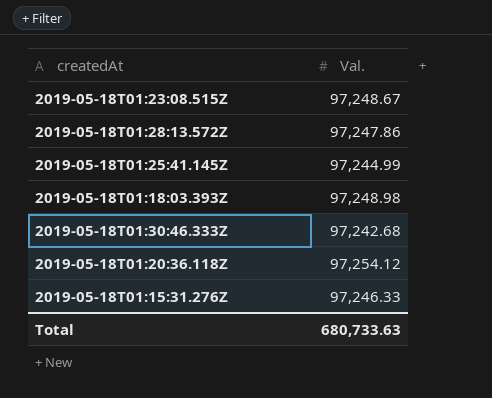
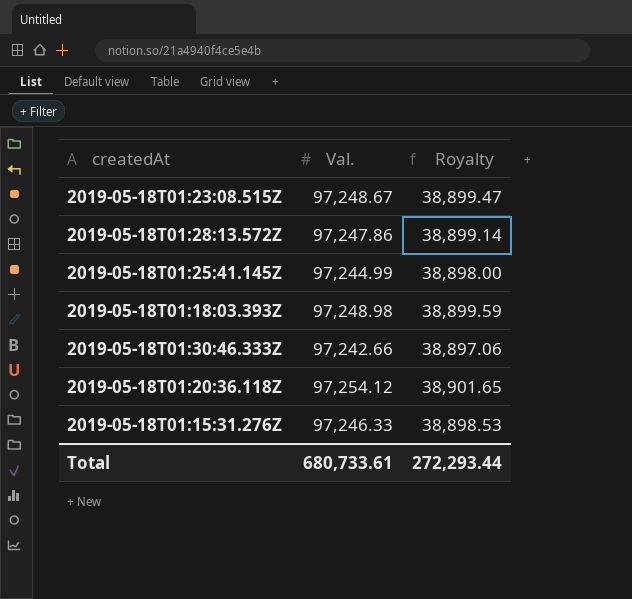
column Royalty | formula: none -> [Val.] * 0.4
2019-05-18T01:30:46.333Z | Val.: 97,242.68 -> 97,242.66
Total | Val.: 680,733.63 -> 680,733.61

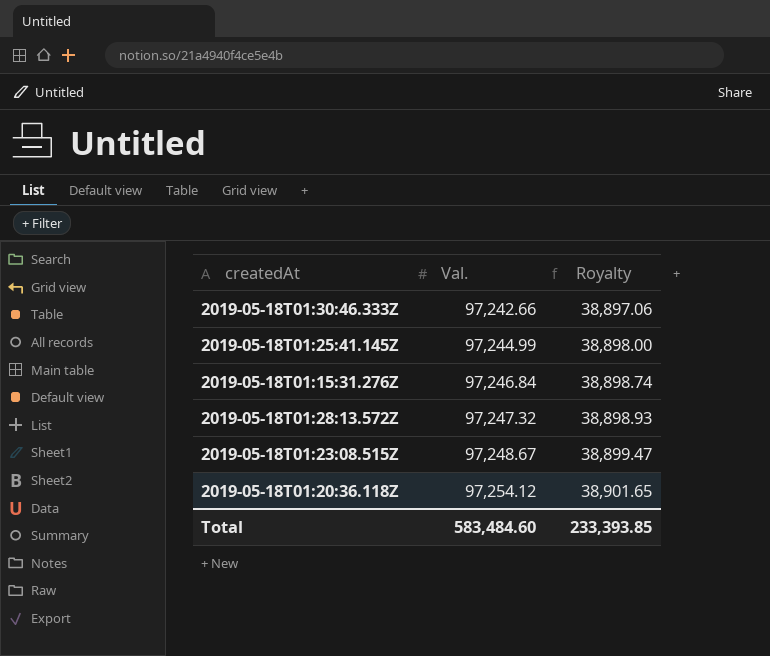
row order: none -> Val. ascending
row 2019-05-18T01:18:03.393Z: 97,248.98 | 38,899.59 -> none
2019-05-18T01:15:31.276Z | Val.: 97,246.33 -> 97,246.84
2019-05-18T01:15:31.276Z | Royalty: 38,898.53 -> 38,898.74
2019-05-18T01:28:13.572Z | Val.: 97,247.86 -> 97,247.32
2019-05-18T01:28:13.572Z | Royalty: 38,899.14 -> 38,898.93
Total | Val.: 680,733.61 -> 583,484.60
Total | Royalty: 272,293.44 -> 233,393.85

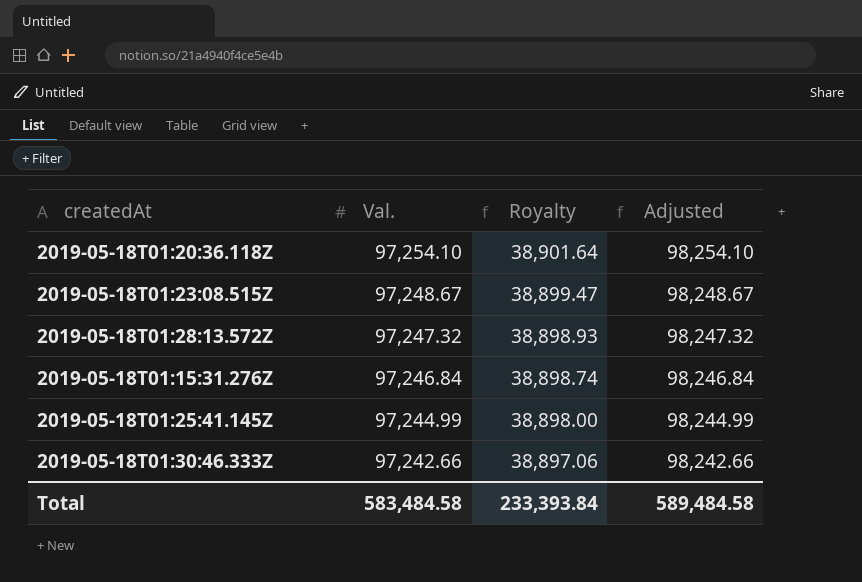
row order: Val. ascending -> Val. descending
column Adjusted | formula: none -> [Val.] + 1000
2019-05-18T01:20:36.118Z | Val.: 97,254.12 -> 97,254.10
2019-05-18T01:20:36.118Z | Royalty: 38,901.65 -> 38,901.64
Total | Val.: 583,484.60 -> 583,484.58
Total | Royalty: 233,393.85 -> 233,393.84

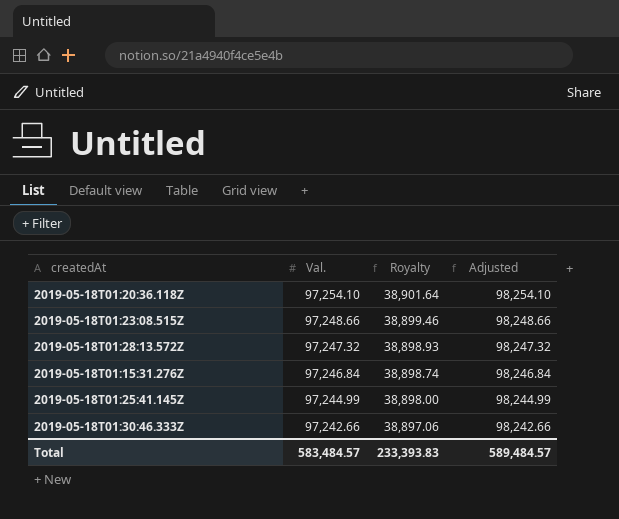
2019-05-18T01:23:08.515Z | Val.: 97,248.67 -> 97,248.66
2019-05-18T01:23:08.515Z | Royalty: 38,899.47 -> 38,899.46
2019-05-18T01:23:08.515Z | Adjusted: 98,248.67 -> 98,248.66
Total | Val.: 583,484.58 -> 583,484.57
Total | Royalty: 233,393.84 -> 233,393.83
Total | Adjusted: 589,484.58 -> 589,484.57

